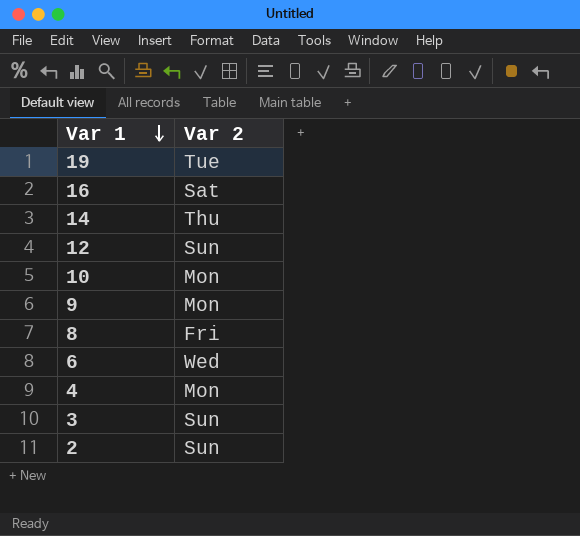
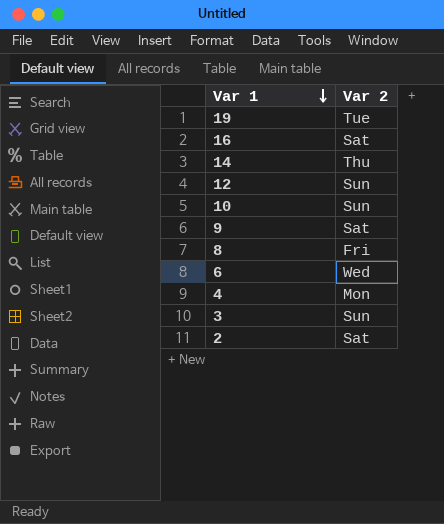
10 | Var 2: Mon -> Sun
9 | Var 2: Mon -> Sat
2 | Var 2: Sun -> Sat

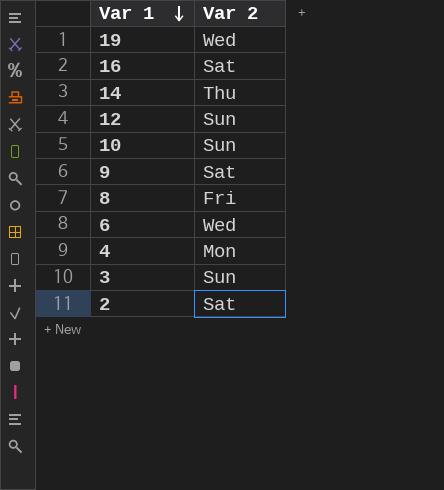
19 | Var 2: Tue -> Wed

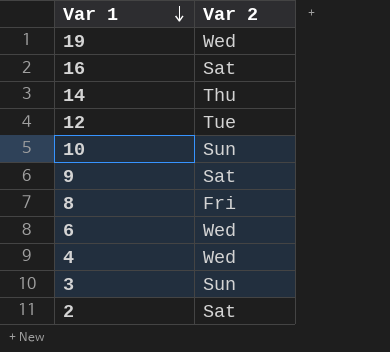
12 | Var 2: Sun -> Tue
4 | Var 2: Mon -> Wed

